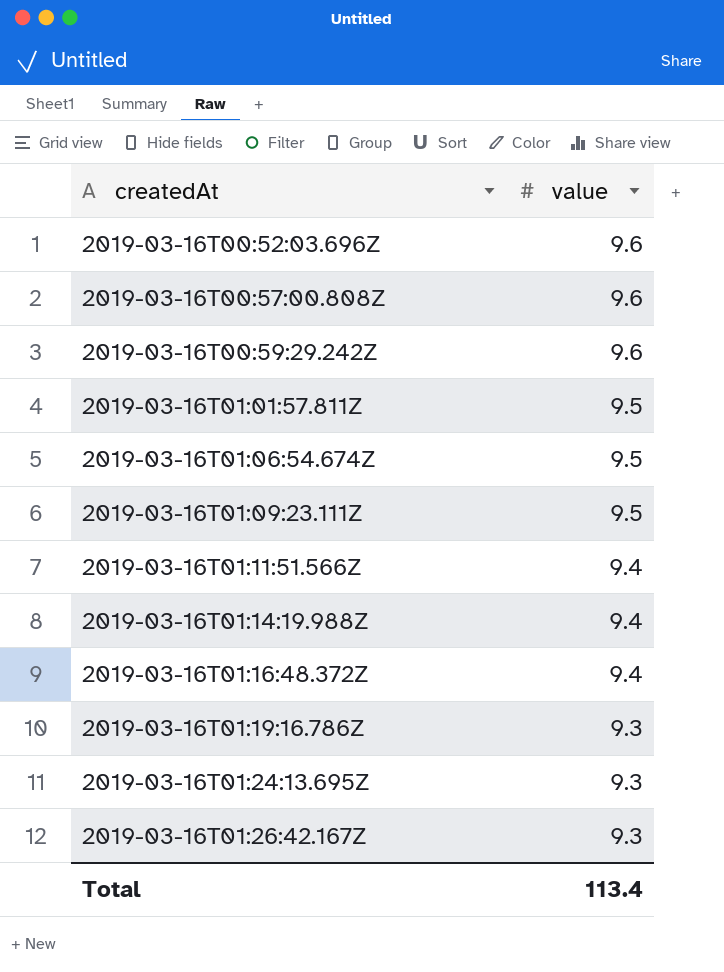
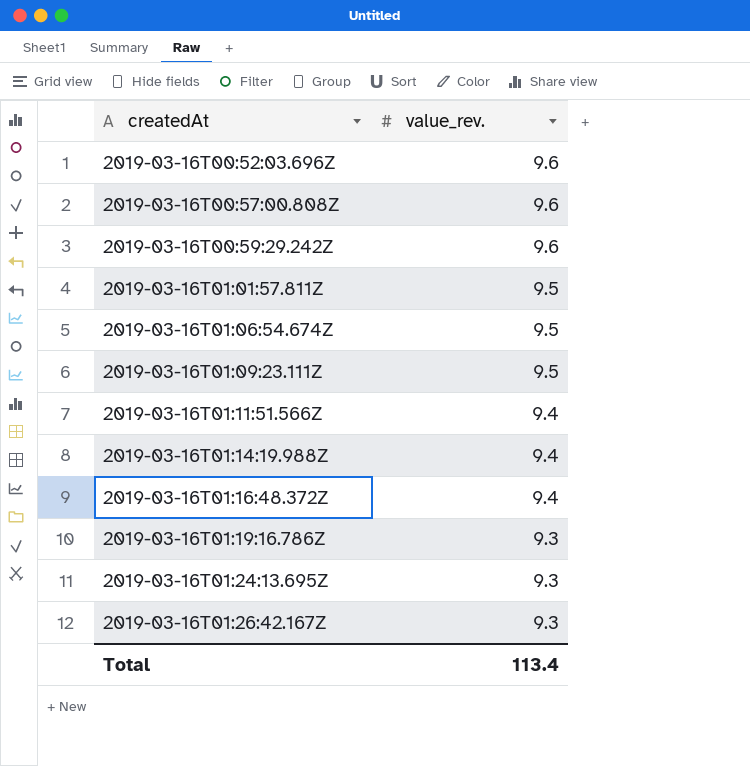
column name: value -> value_rev.

